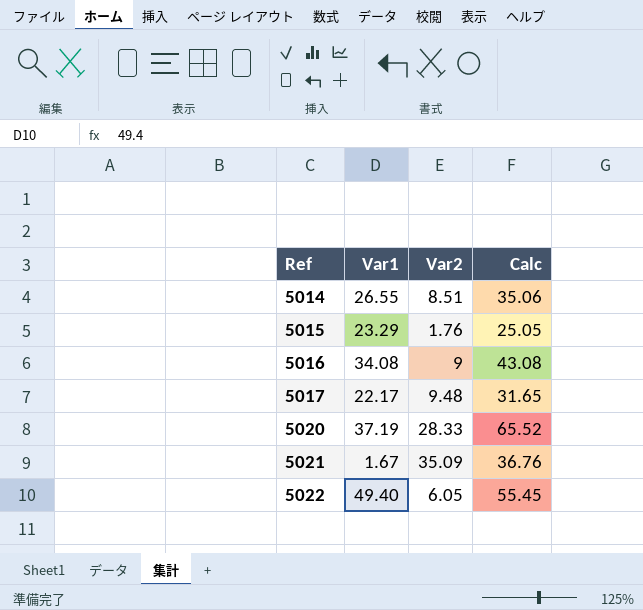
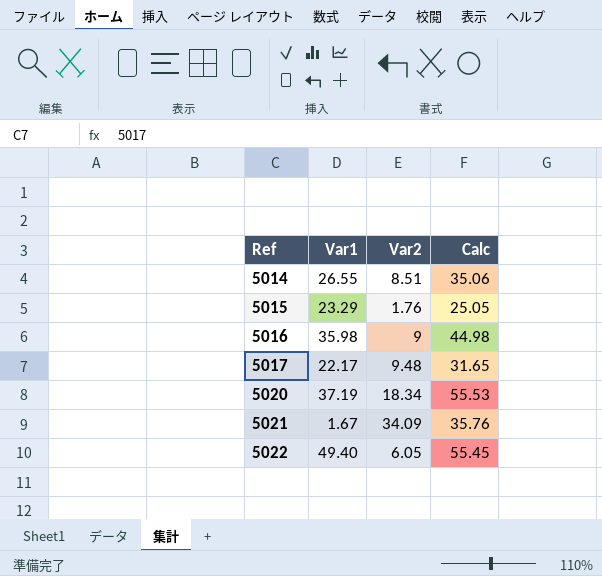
5016 | Var1: 34.08 -> 35.98
5016 | Calc: 43.08 -> 44.98
5020 | Var2: 28.33 -> 18.34
5020 | Calc: 65.52 -> 55.53
5021 | Var2: 35.09 -> 34.09
5021 | Calc: 36.76 -> 35.76

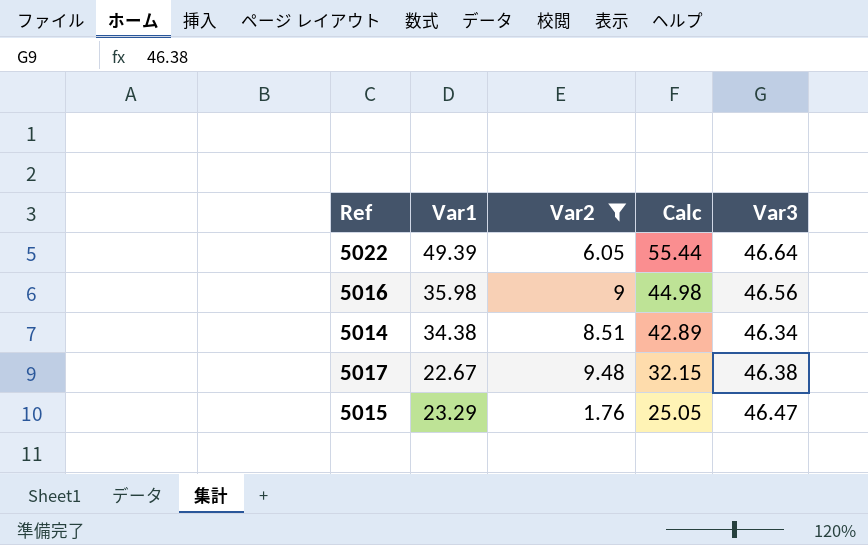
filter: none -> Var2 <= 9.48
row order: Ref ascending -> Calc descending
column Var3 | position: none -> 5
5022 | Var1: 49.40 -> 49.39
5022 | Calc: 55.45 -> 55.44
5014 | Var1: 26.55 -> 34.38
5014 | Calc: 35.06 -> 42.89
5017 | Var1: 22.17 -> 22.67
5017 | Calc: 31.65 -> 32.15

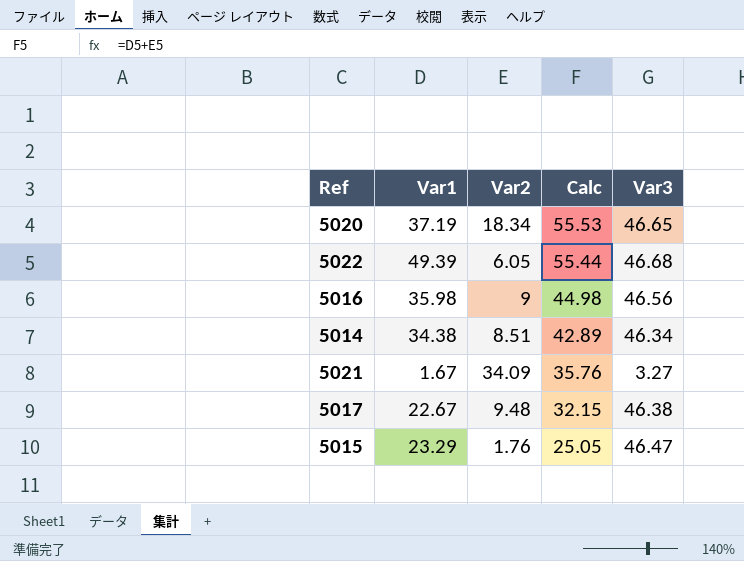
filter: Var2 <= 9.48 -> none
5022 | Var3: 46.64 -> 46.68

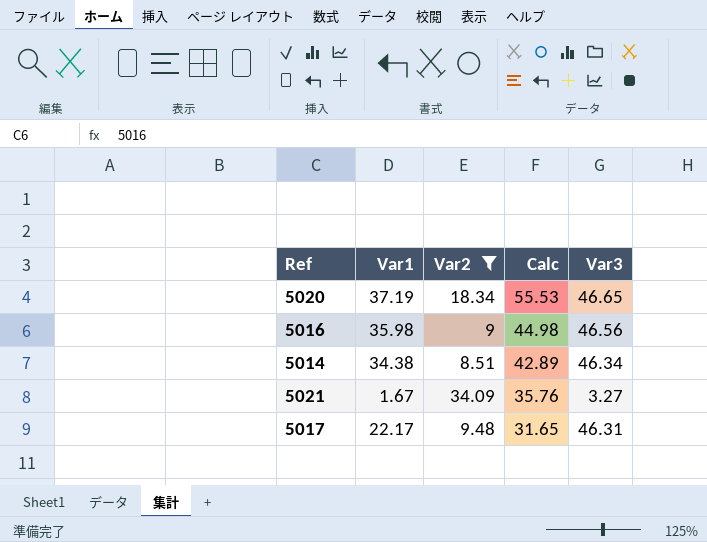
filter: none -> Var2 >= 8.51
5017 | Var1: 22.67 -> 22.17
5017 | Calc: 32.15 -> 31.65
5017 | Var3: 46.38 -> 46.31

